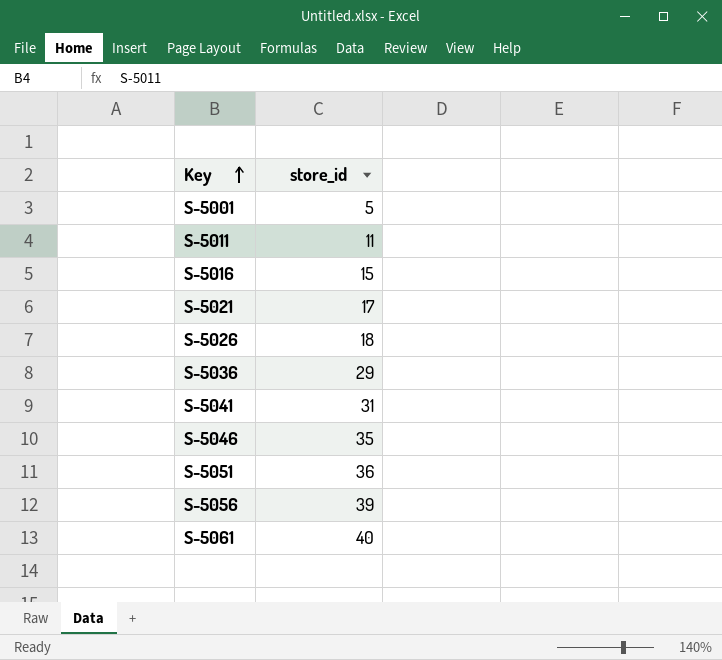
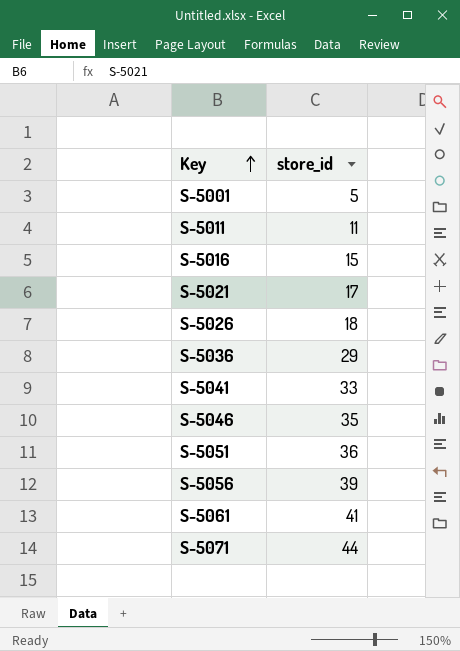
S-5041 | store_id: 31 -> 33
S-5061 | store_id: 40 -> 41
row S-5071: none -> 44

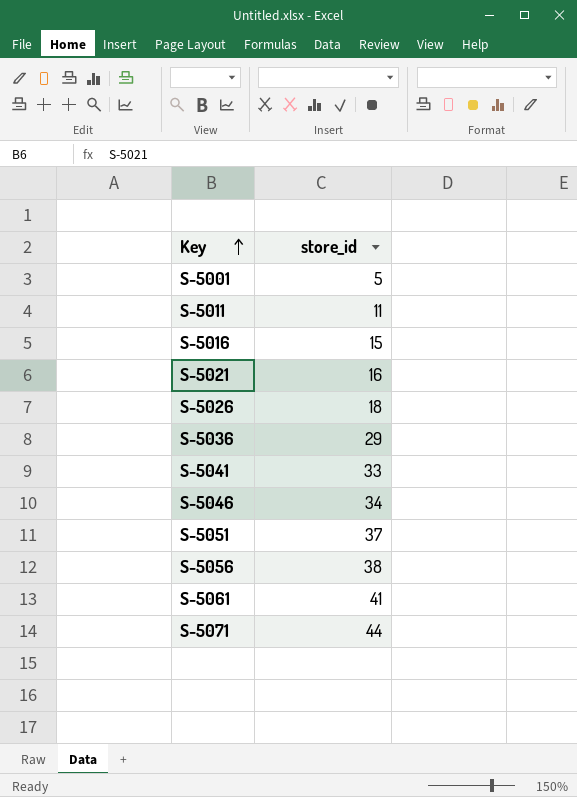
S-5021 | store_id: 17 -> 16
S-5046 | store_id: 35 -> 34
S-5051 | store_id: 36 -> 37
S-5056 | store_id: 39 -> 38

